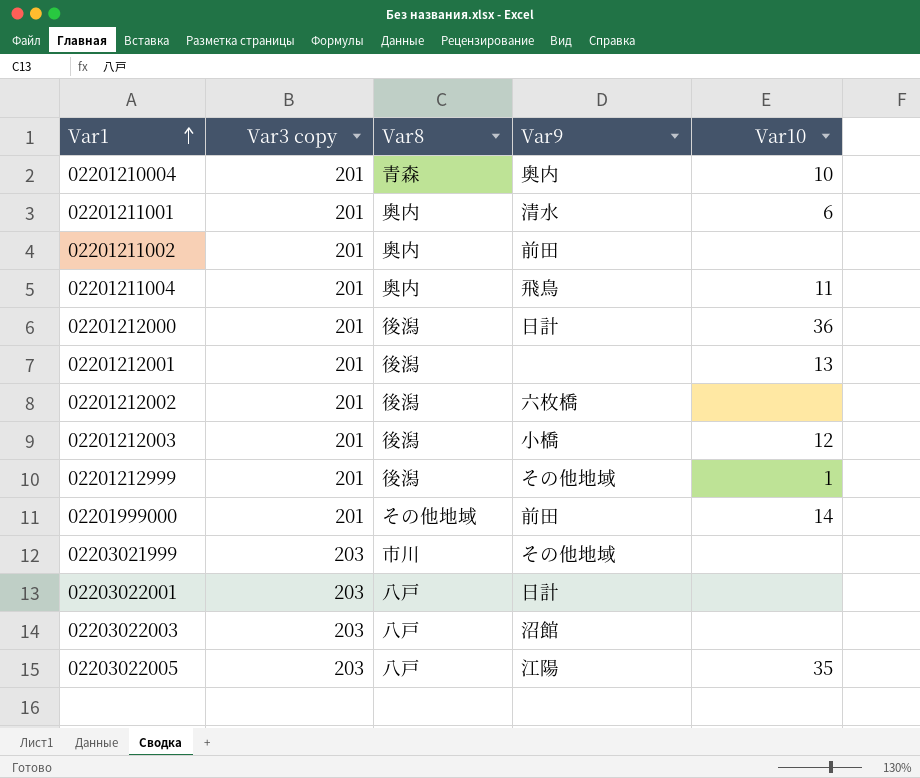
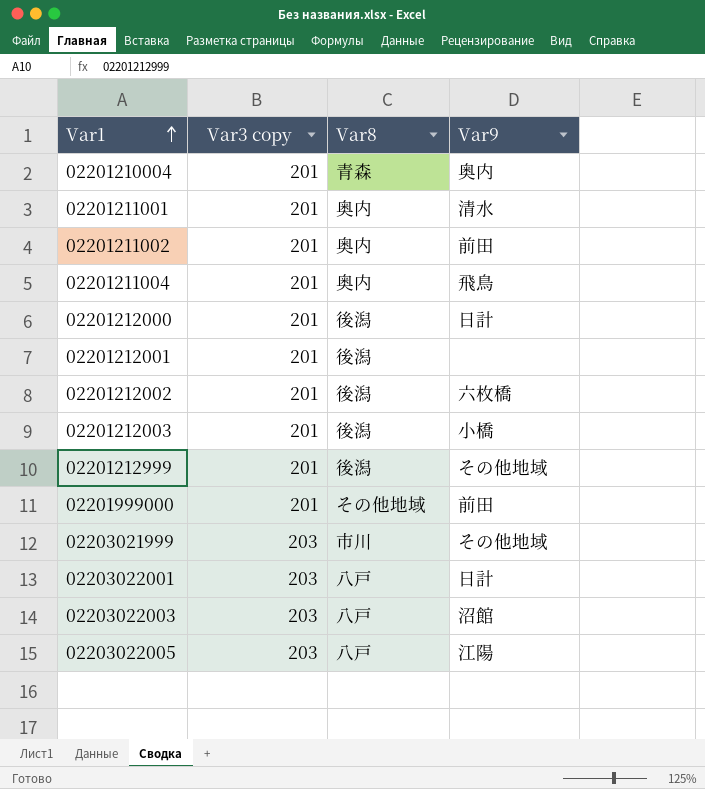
column Var10 | position: 5 -> none

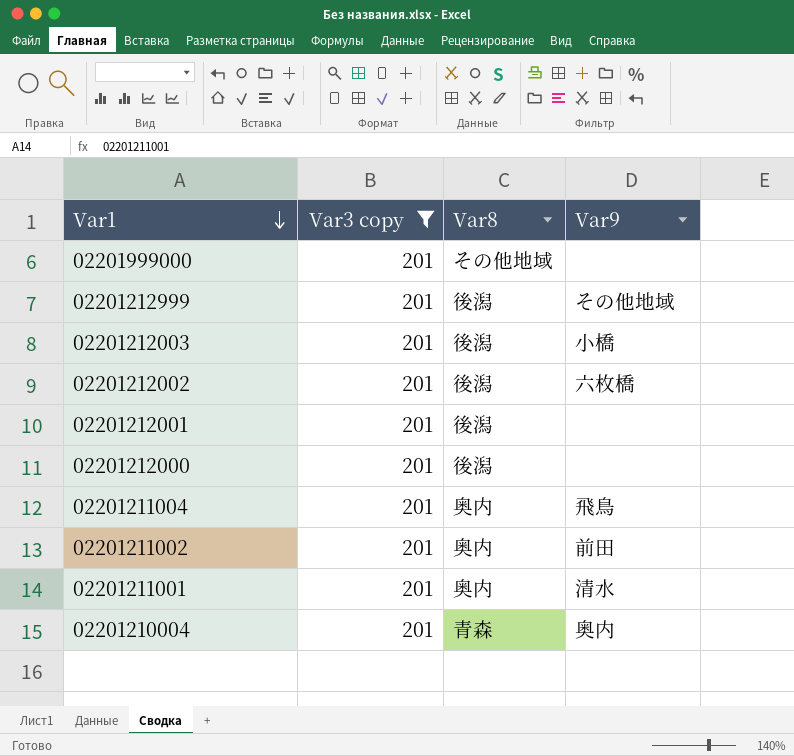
filter: none -> Var3 copy = 201
row order: Var1 ascending -> Var1 descending
02201999000 | Var9: 前田 -> none
02201212000 | Var9: 日計 -> none

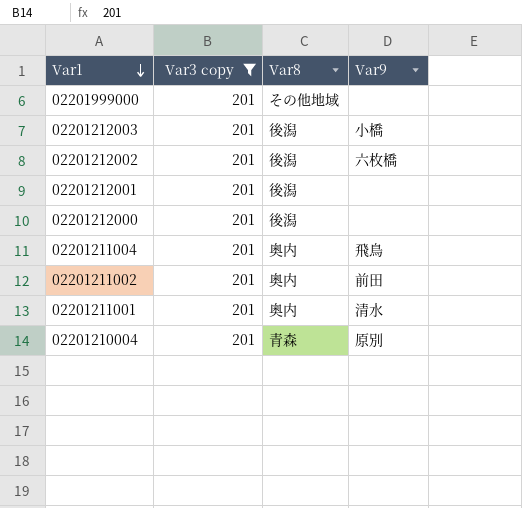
row 02201212999: 201 | 後潟 | その他地域 -> none
02201210004 | Var9: 奥内 -> 原別

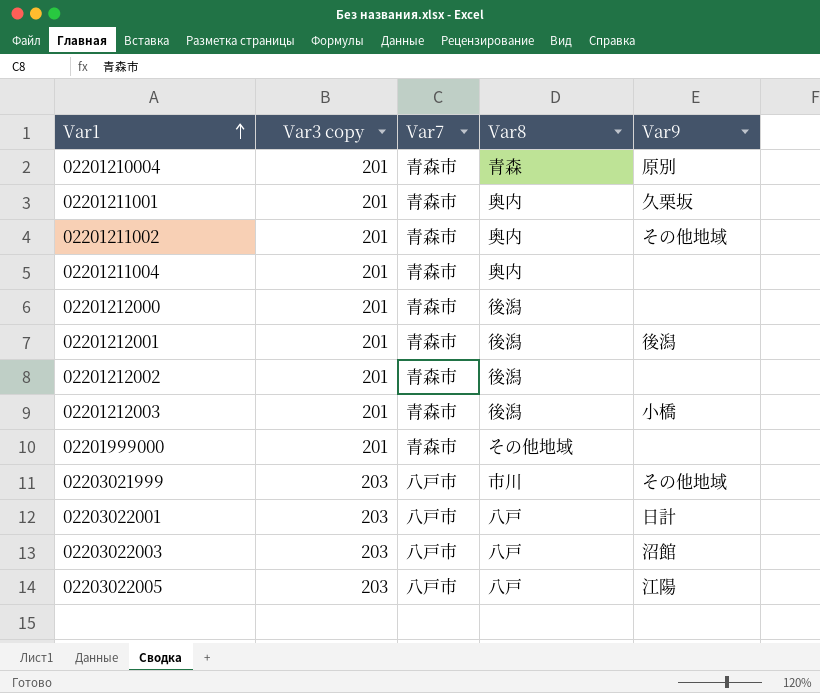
filter: Var3 copy = 201 -> none
row order: Var1 descending -> Var1 ascending
column Var7 | position: none -> 3
02201211001 | Var9: 清水 -> 久栗坂
02201211002 | Var9: 前田 -> その他地域
02201211004 | Var9: 飛鳥 -> none
02201212001 | Var9: none -> 後潟
02201212002 | Var9: 六枚橋 -> none

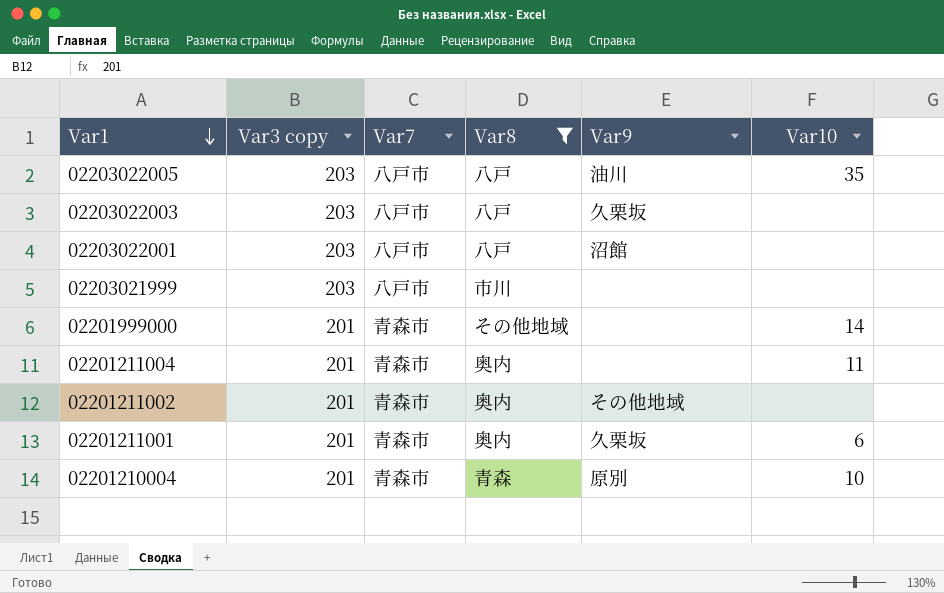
filter: none -> Var8 != 後潟
row order: Var1 ascending -> Var1 descending
column Var10 | position: none -> 6
02203022005 | Var9: 江陽 -> 油川
02203022003 | Var9: 沼館 -> 久栗坂
02203022001 | Var9: 日計 -> 沼館
02203021999 | Var9: その他地域 -> none

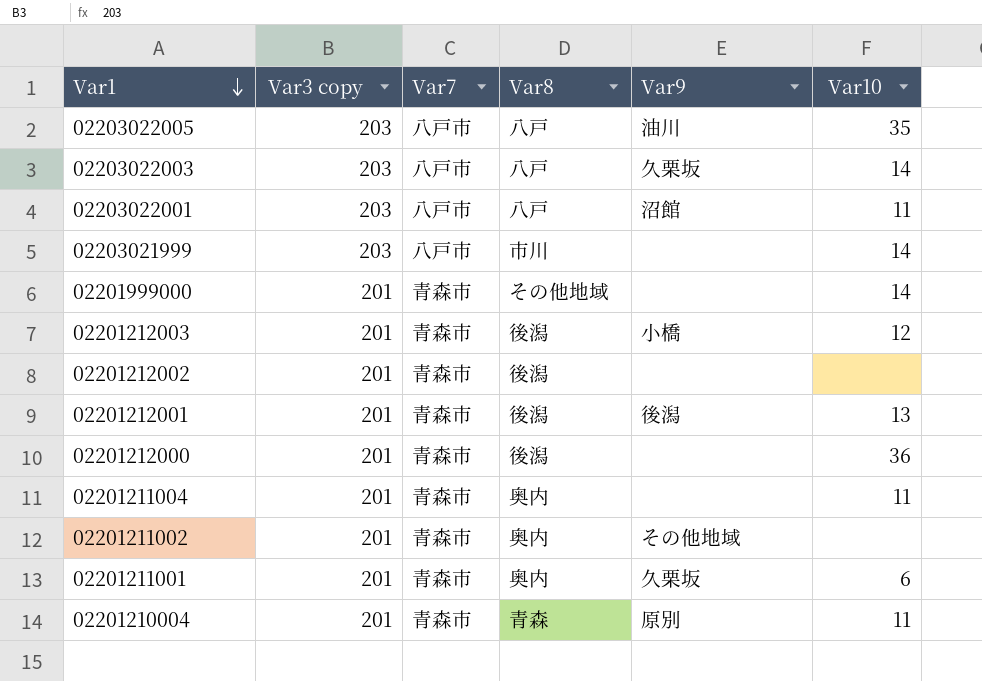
filter: Var8 != 後潟 -> none
02203022003 | Var10: none -> 14
02203022001 | Var10: none -> 11
02203021999 | Var10: none -> 14
02201210004 | Var10: 10 -> 11

